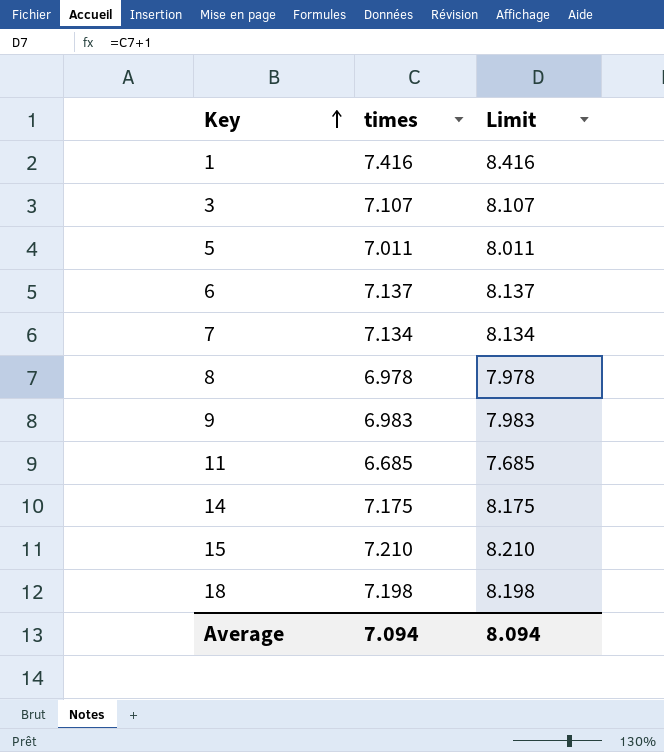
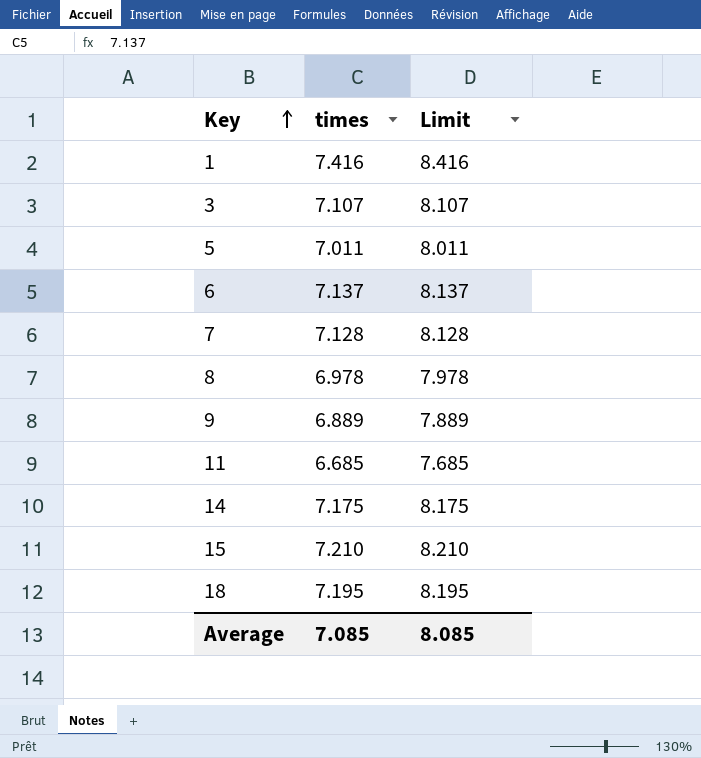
7 | times: 7.134 -> 7.128
7 | Limit: 8.134 -> 8.128
9 | times: 6.983 -> 6.889
9 | Limit: 7.983 -> 7.889
18 | times: 7.198 -> 7.195
18 | Limit: 8.198 -> 8.195
Average | times: 7.094 -> 7.085
Average | Limit: 8.094 -> 8.085

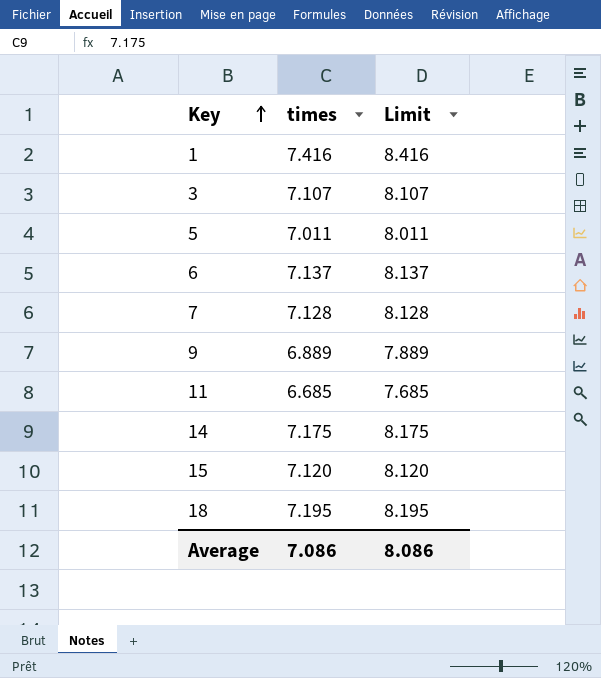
row 8: 6.978 | 7.978 -> none
15 | times: 7.210 -> 7.120
15 | Limit: 8.210 -> 8.120
Average | times: 7.085 -> 7.086
Average | Limit: 8.085 -> 8.086

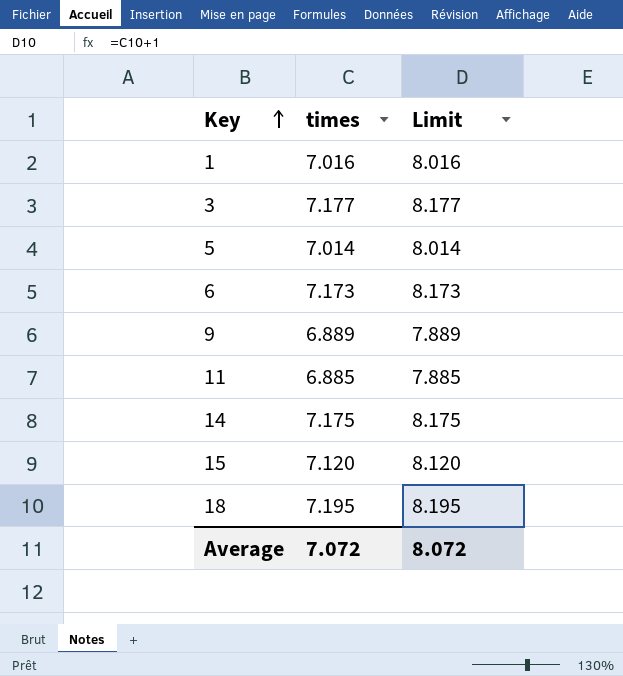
row 7: 7.128 | 8.128 -> none
1 | times: 7.416 -> 7.016
1 | Limit: 8.416 -> 8.016
3 | times: 7.107 -> 7.177
3 | Limit: 8.107 -> 8.177
5 | times: 7.011 -> 7.014
5 | Limit: 8.011 -> 8.014
6 | times: 7.137 -> 7.173
6 | Limit: 8.137 -> 8.173
11 | times: 6.685 -> 6.885
11 | Limit: 7.685 -> 7.885
Average | times: 7.086 -> 7.072
Average | Limit: 8.086 -> 8.072

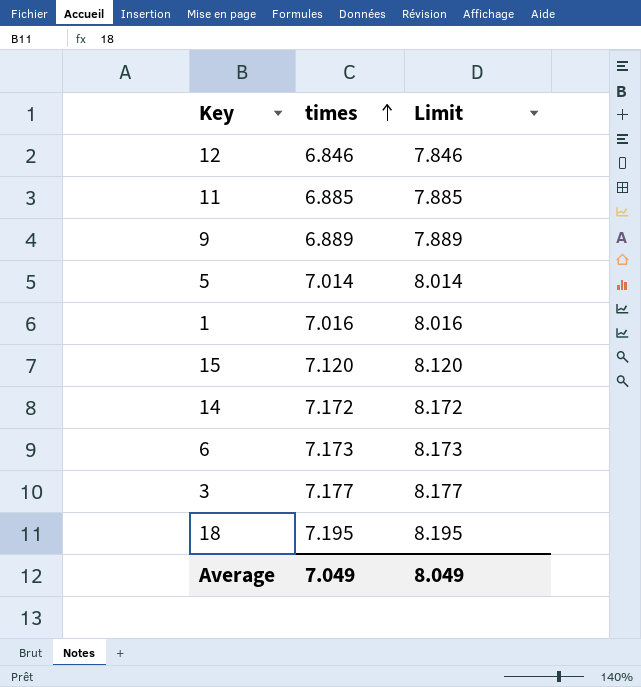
row order: Key ascending -> times ascending
row 12: none -> 6.846 | 7.846
14 | times: 7.175 -> 7.172
14 | Limit: 8.175 -> 8.172
Average | times: 7.072 -> 7.049
Average | Limit: 8.072 -> 8.049

